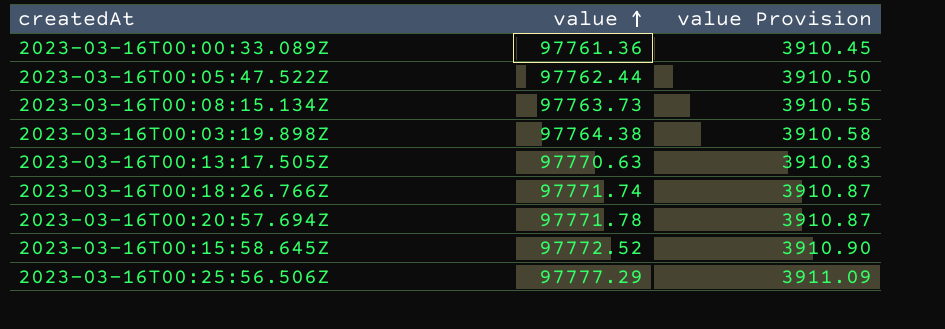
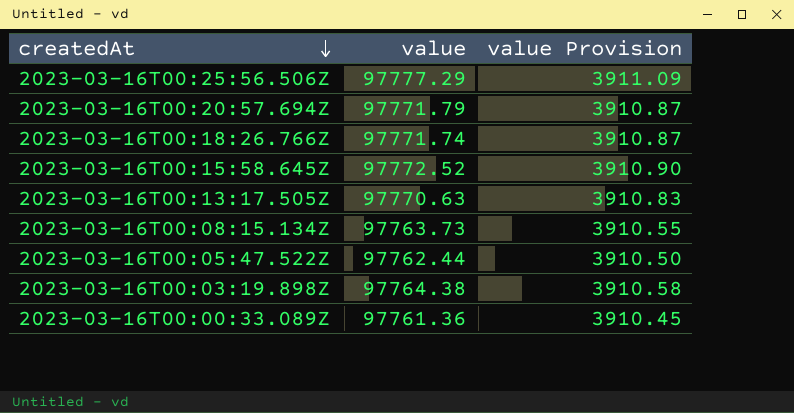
row order: value ascending -> createdAt descending
2023-03-16T00:20:57.694Z | value: 97771.78 -> 97771.79

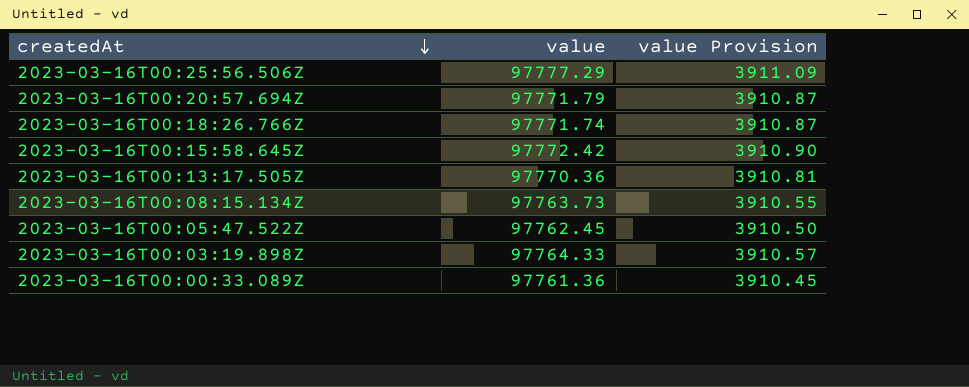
2023-03-16T00:15:58.645Z | value: 97772.52 -> 97772.42
2023-03-16T00:13:17.505Z | value: 97770.63 -> 97770.36
2023-03-16T00:13:17.505Z | value Provision: 3910.83 -> 3910.81
2023-03-16T00:05:47.522Z | value: 97762.44 -> 97762.45
2023-03-16T00:03:19.898Z | value: 97764.38 -> 97764.33
2023-03-16T00:03:19.898Z | value Provision: 3910.58 -> 3910.57

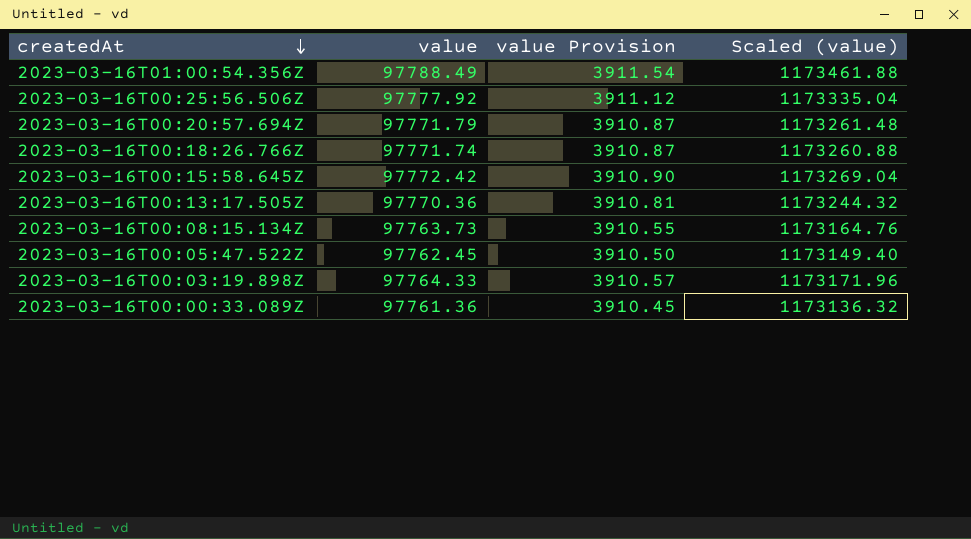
column Scaled (value) | formula: none -> [value] * 12
row 2023-03-16T01:00:54.356Z: none -> 97788.49 | 3911.54 | 1173461.88
2023-03-16T00:25:56.506Z | value: 97777.29 -> 97777.92
2023-03-16T00:25:56.506Z | value Provision: 3911.09 -> 3911.12

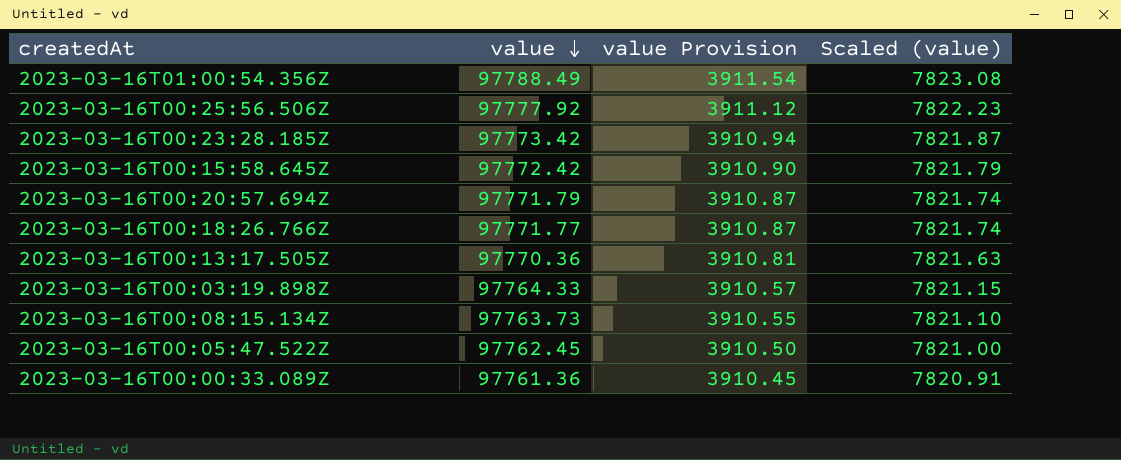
row order: createdAt descending -> value descending
column Scaled (value) | formula: [value] * 12 -> [value] * 0.08
row 2023-03-16T00:23:28.185Z: none -> 97773.42 | 3910.94 | 7821.87
2023-03-16T00:18:26.766Z | value: 97771.74 -> 97771.77

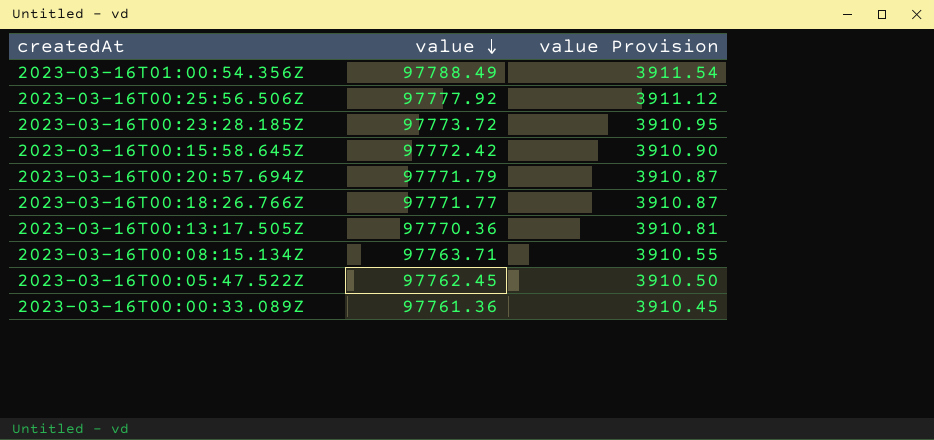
column Scaled (value) | formula: [value] * 0.08 -> none
row 2023-03-16T00:03:19.898Z: 97764.33 | 3910.57 | 7821.15 -> none
2023-03-16T00:23:28.185Z | value: 97773.42 -> 97773.72
2023-03-16T00:23:28.185Z | value Provision: 3910.94 -> 3910.95
2023-03-16T00:08:15.134Z | value: 97763.73 -> 97763.71

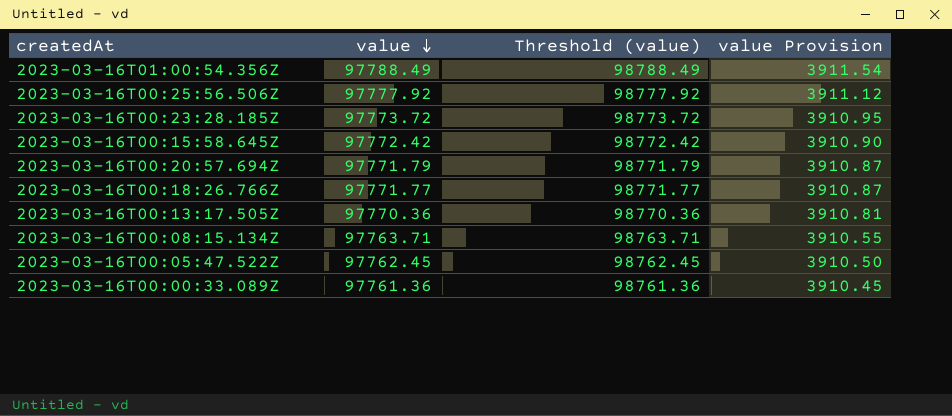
column Threshold (value) | formula: none -> [value] + 1000

